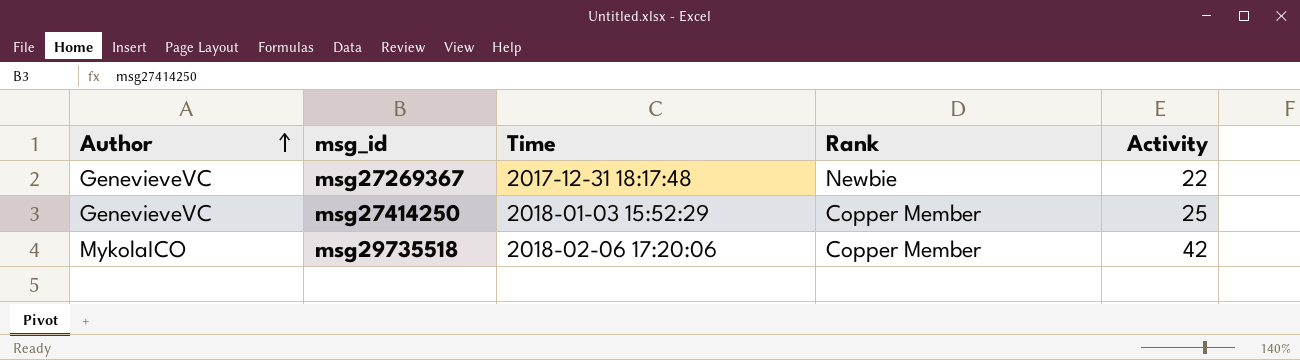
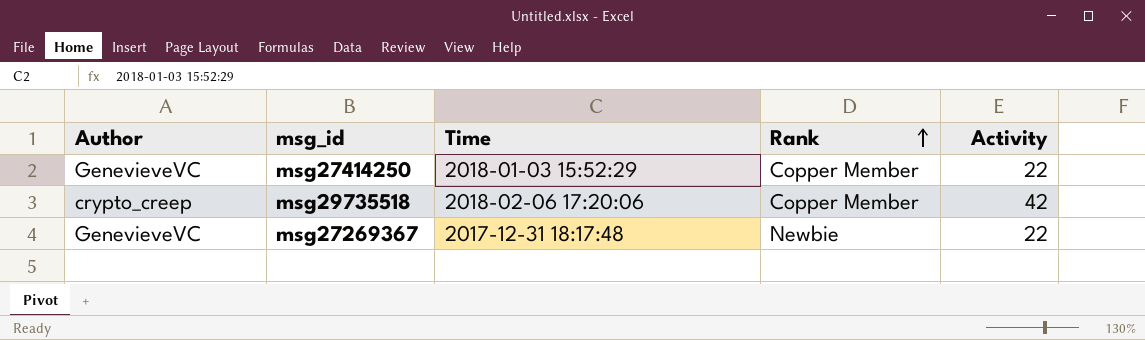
row order: Author ascending -> Rank ascending
msg27414250 | Activity: 25 -> 22
msg29735518 | Author: MykolaICO -> crypto_creep

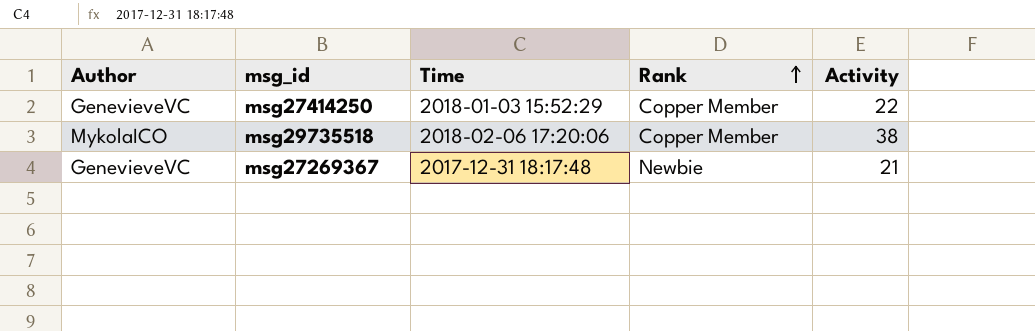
msg29735518 | Author: crypto_creep -> MykolaICO
msg29735518 | Activity: 42 -> 38
msg27269367 | Activity: 22 -> 21

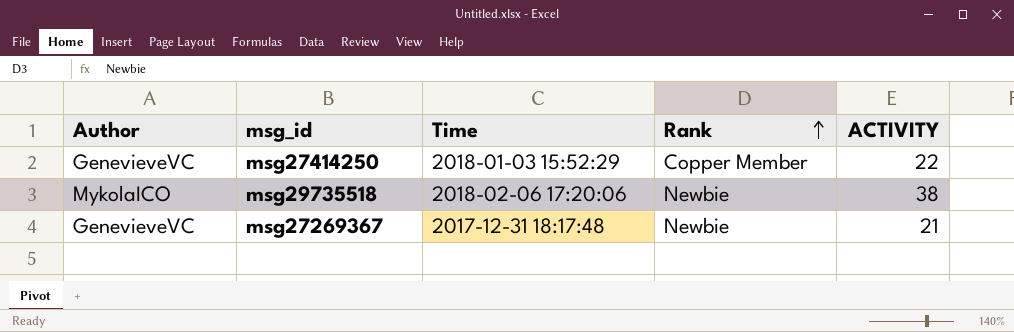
column name: Activity -> ACTIVITY
msg29735518 | Rank: Copper Member -> Newbie

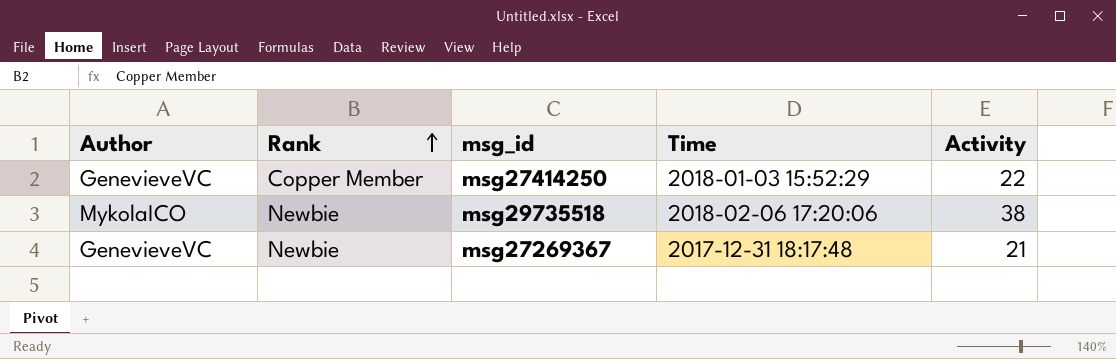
column Rank | position: 4 -> 2
column name: ACTIVITY -> Activity

